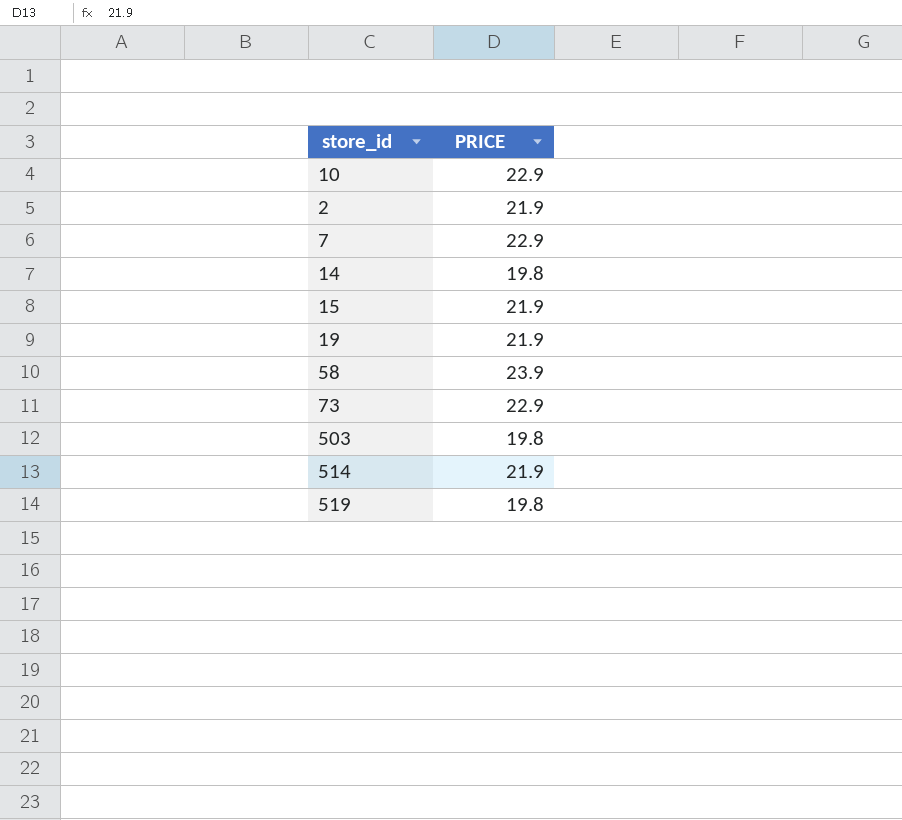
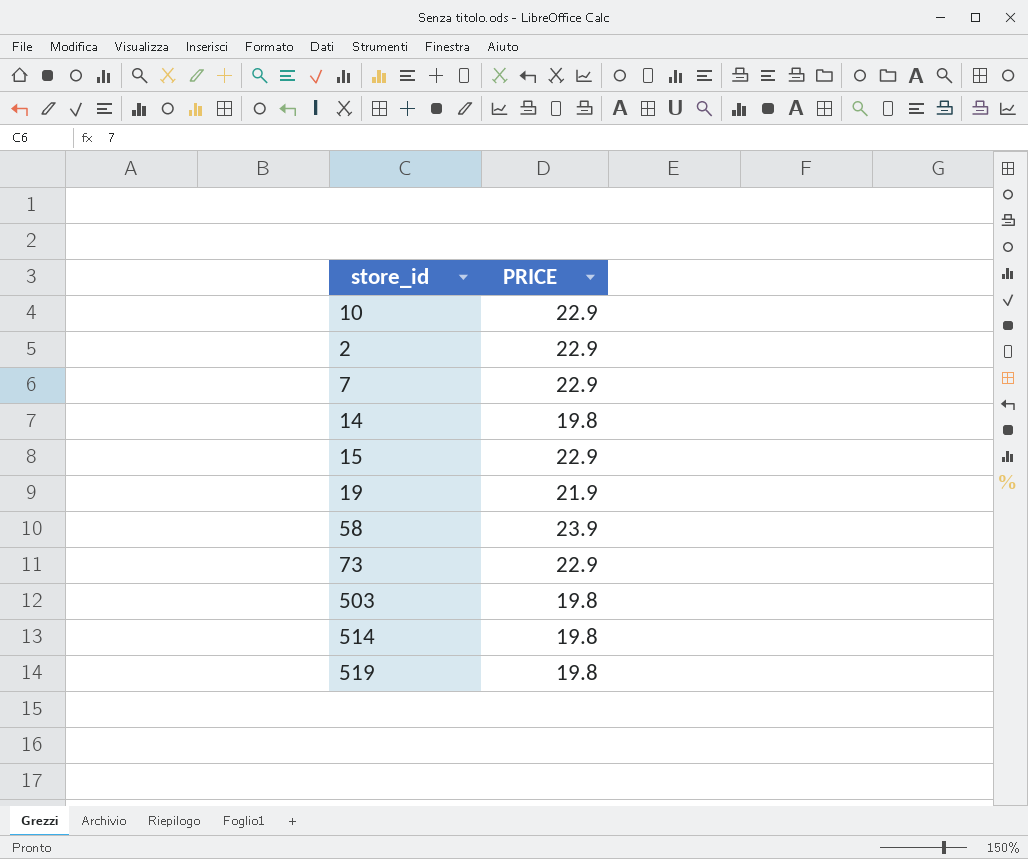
2 | PRICE: 21.9 -> 22.9
15 | PRICE: 21.9 -> 22.9
514 | PRICE: 21.9 -> 19.8

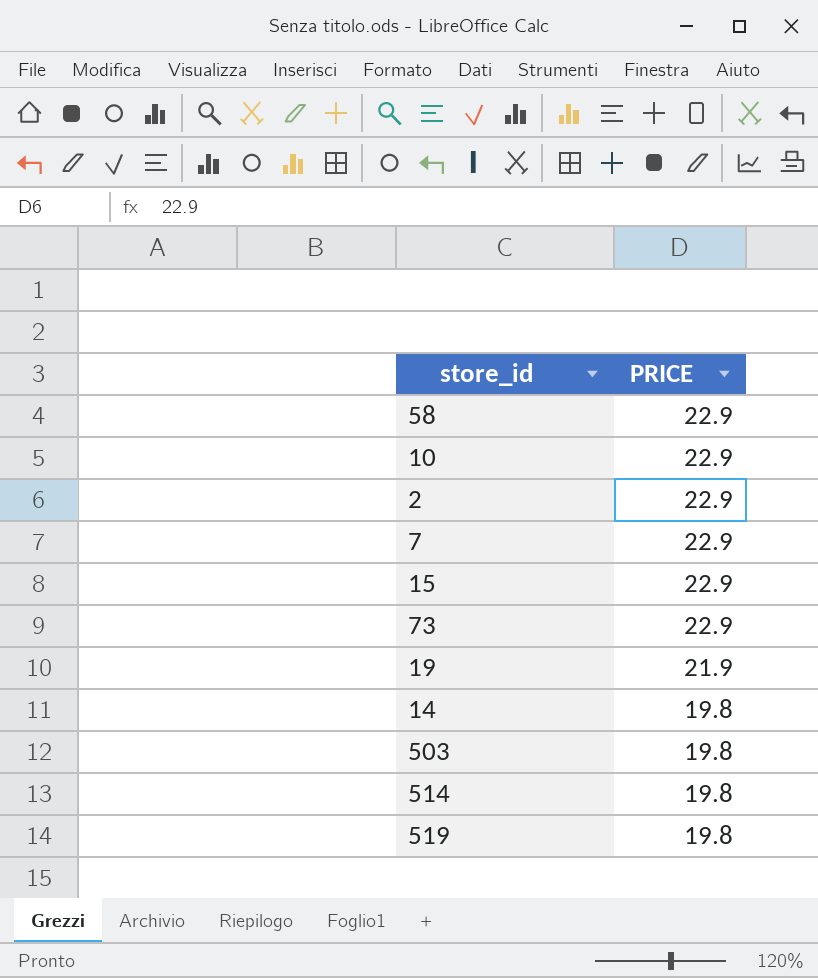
row order: none -> PRICE descending
58 | PRICE: 23.9 -> 22.9

